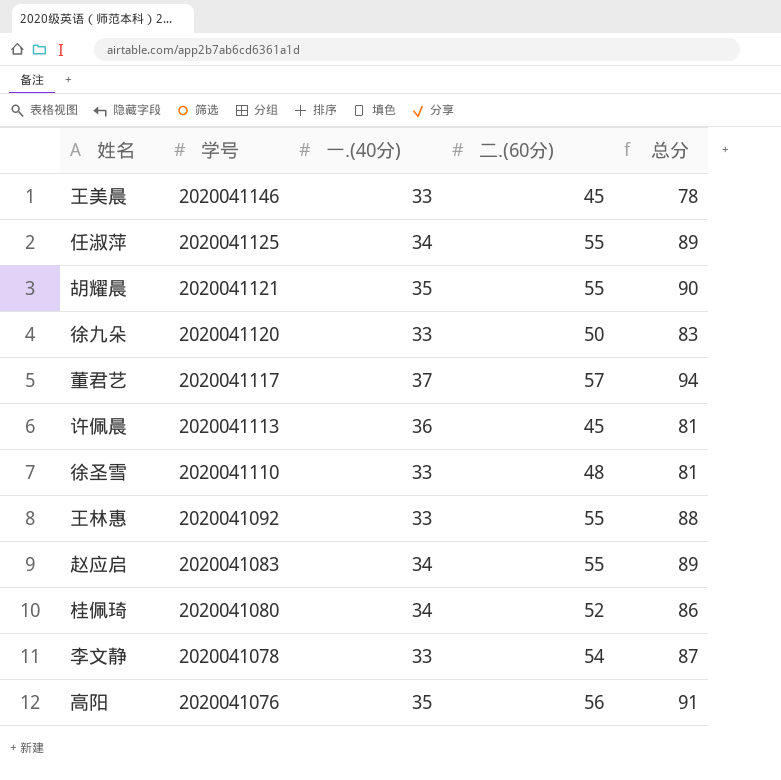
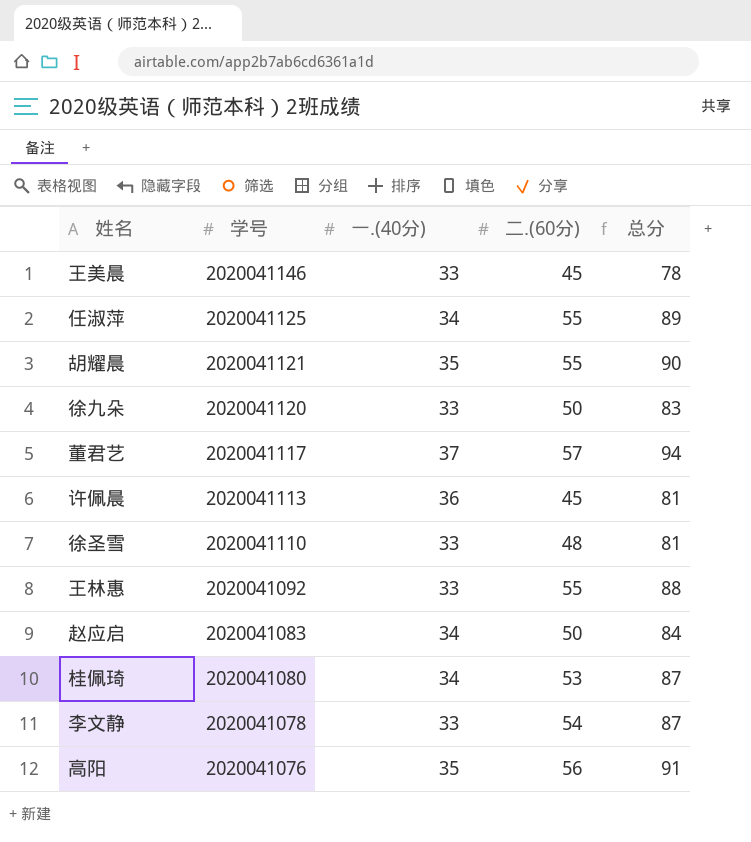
赵应启 | 二.(60分): 55 -> 50
赵应启 | 总分: 89 -> 84
桂佩琦 | 二.(60分): 52 -> 53
桂佩琦 | 总分: 86 -> 87

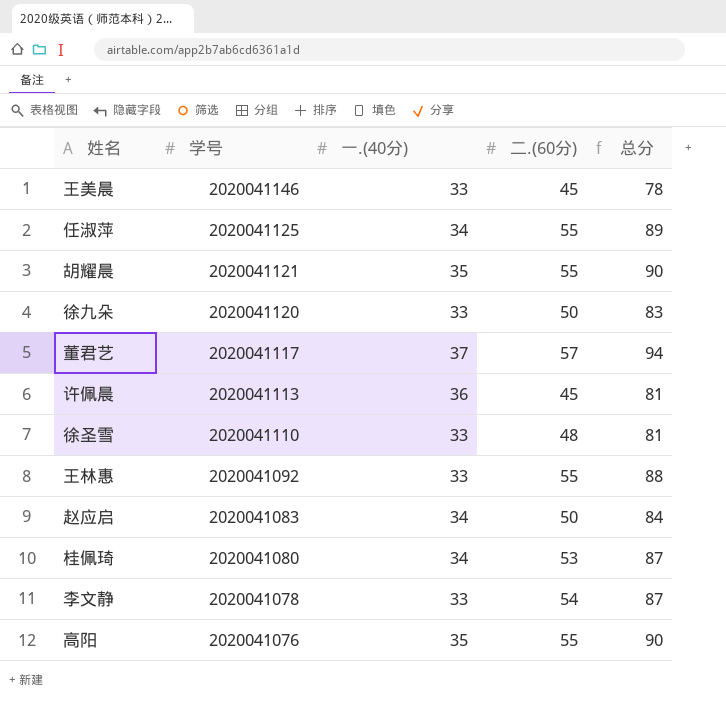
高阳 | 二.(60分): 56 -> 55
高阳 | 总分: 91 -> 90

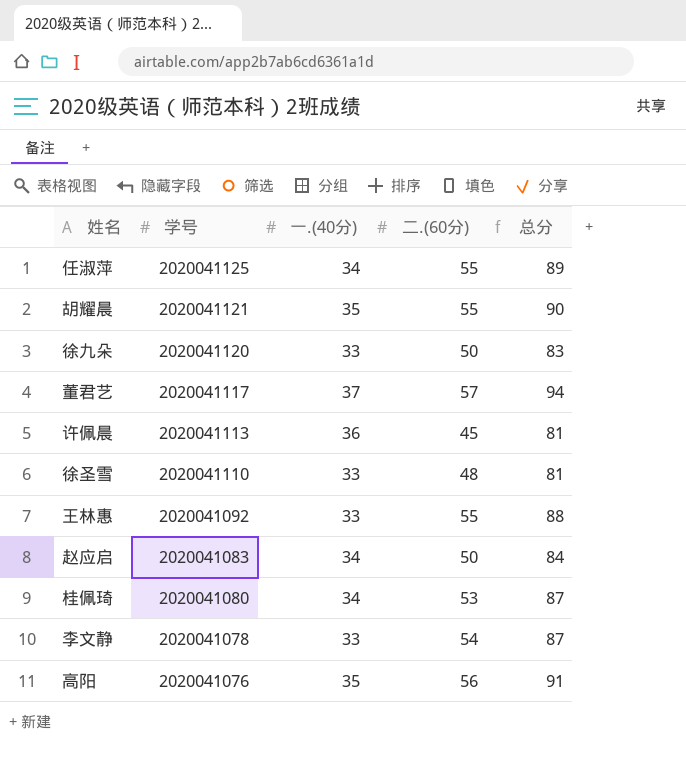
row 王美晨: 2020041146 | 33 | 45 | 78 -> none
高阳 | 二.(60分): 55 -> 56
高阳 | 总分: 90 -> 91

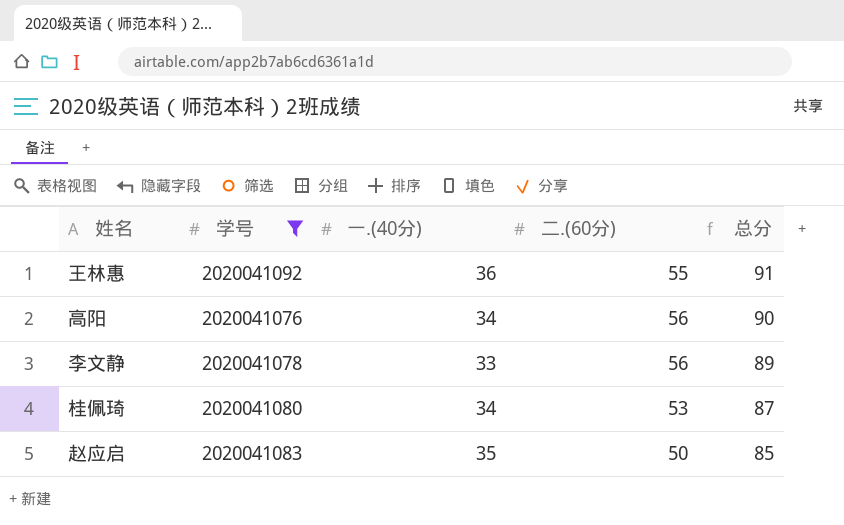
filter: none -> 学号 <= 2020041092
row order: 学号 descending -> 总分 descending
王林惠 | 一.(40分): 33 -> 36
王林惠 | 总分: 88 -> 91
高阳 | 一.(40分): 35 -> 34
高阳 | 总分: 91 -> 90
李文静 | 二.(60分): 54 -> 56
李文静 | 总分: 87 -> 89
赵应启 | 一.(40分): 34 -> 35
赵应启 | 总分: 84 -> 85

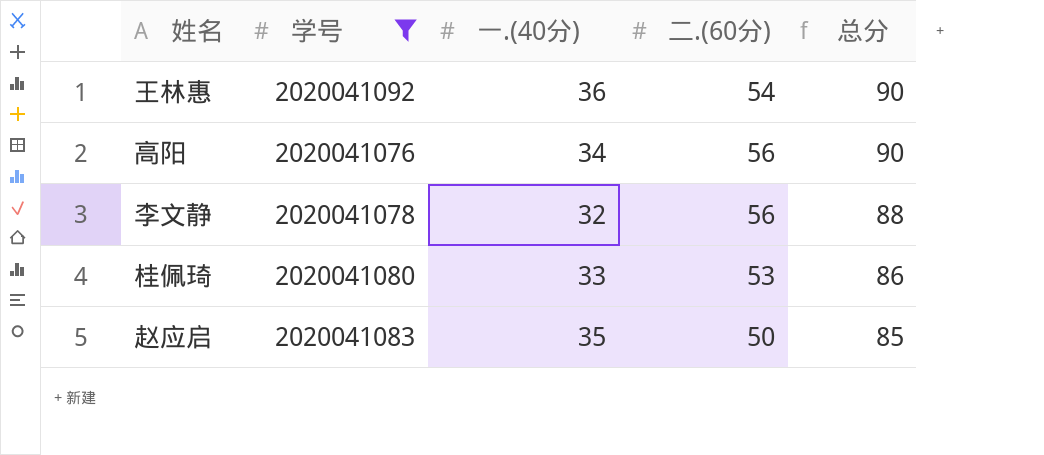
王林惠 | 二.(60分): 55 -> 54
王林惠 | 总分: 91 -> 90
李文静 | 一.(40分): 33 -> 32
李文静 | 总分: 89 -> 88
桂佩琦 | 一.(40分): 34 -> 33
桂佩琦 | 总分: 87 -> 86

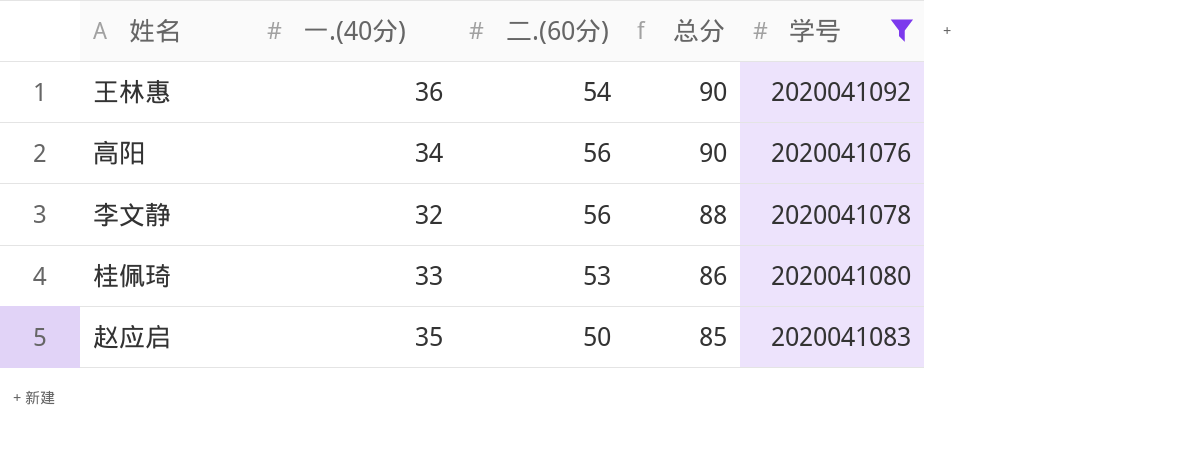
column 学号 | position: 2 -> 5

